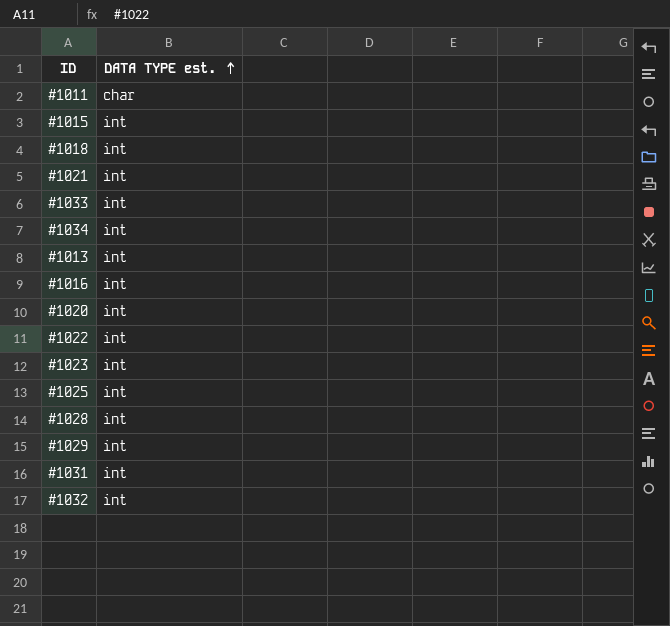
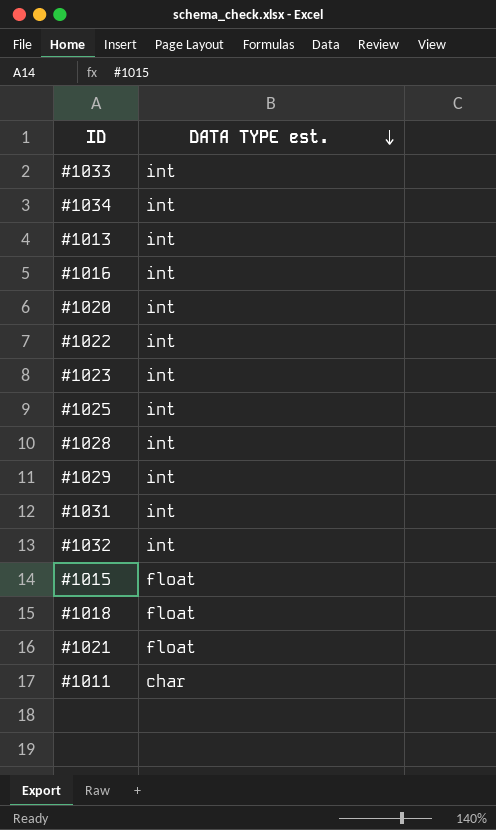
row order: DATA TYPE est. ascending -> DATA TYPE est. descending
#1015 | DATA TYPE est.: int -> float
#1018 | DATA TYPE est.: int -> float
#1021 | DATA TYPE est.: int -> float

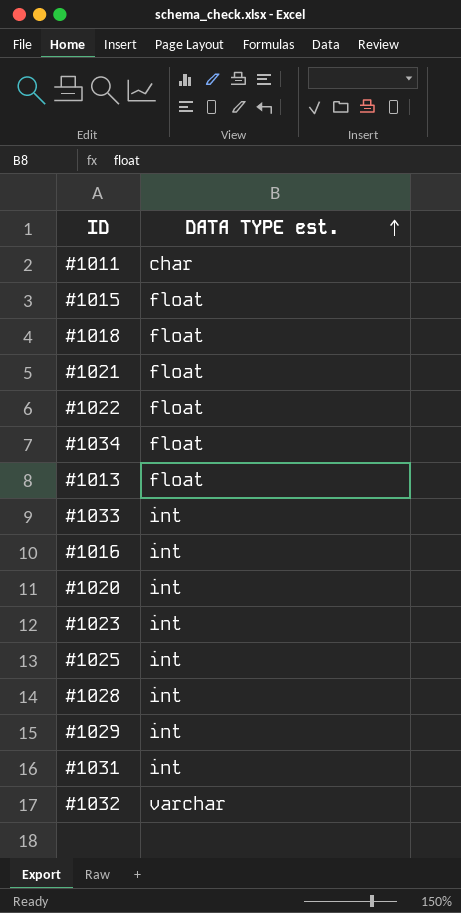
row order: DATA TYPE est. descending -> DATA TYPE est. ascending
#1022 | DATA TYPE est.: int -> float
#1034 | DATA TYPE est.: int -> float
#1013 | DATA TYPE est.: int -> float
#1032 | DATA TYPE est.: int -> varchar

